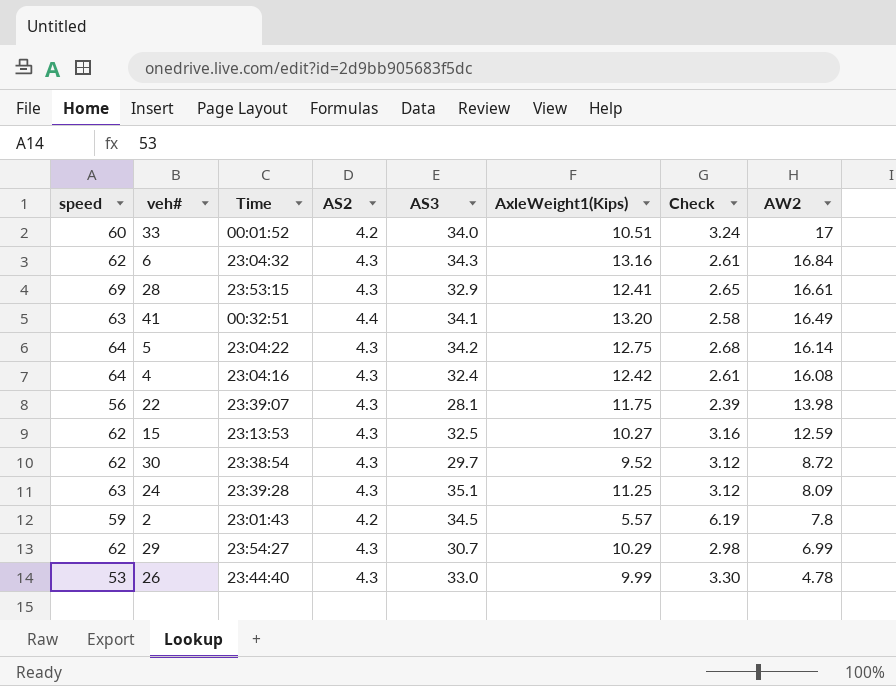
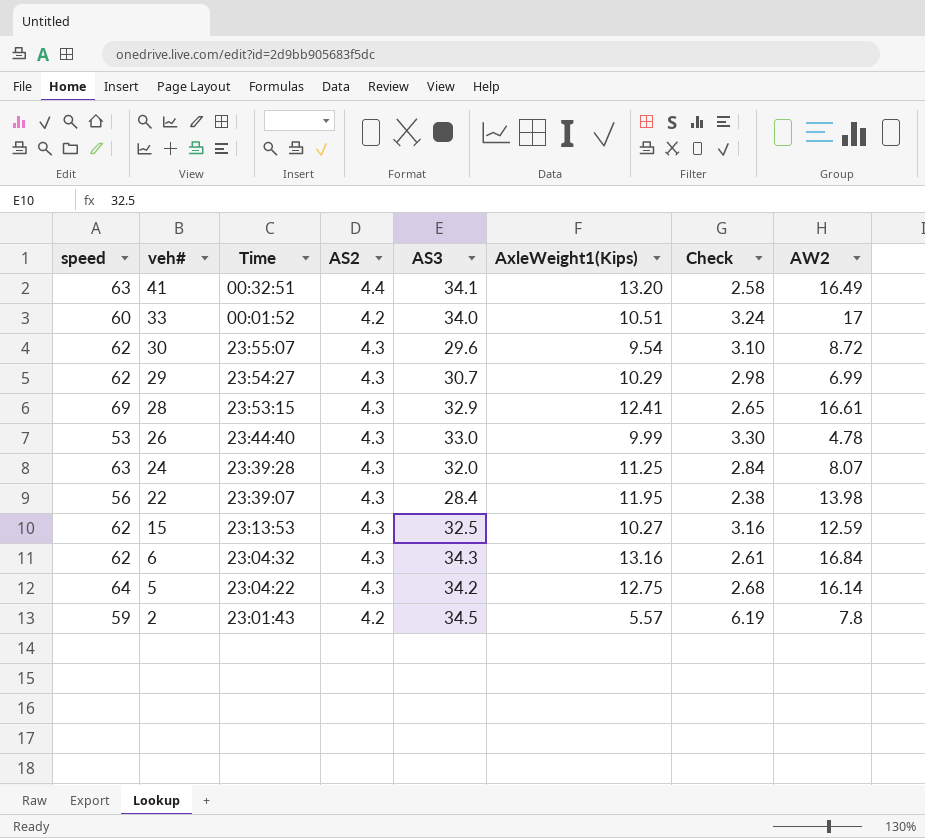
row order: AW2 descending -> veh# descending
row 4: 64 | 23:04:16 | 4.3 | 32.4 | 12.42 | 2.61 | 16.08 -> none
30 | Time: 23:38:54 -> 23:55:07
30 | AS3: 29.7 -> 29.6
30 | AxleWeight1(Kips): 9.52 -> 9.54
30 | Check: 3.12 -> 3.10
24 | AS3: 35.1 -> 32.0
24 | Check: 3.12 -> 2.84
24 | AW2: 8.09 -> 8.07
22 | AS3: 28.1 -> 28.4
22 | AxleWeight1(Kips): 11.75 -> 11.95
22 | Check: 2.39 -> 2.38

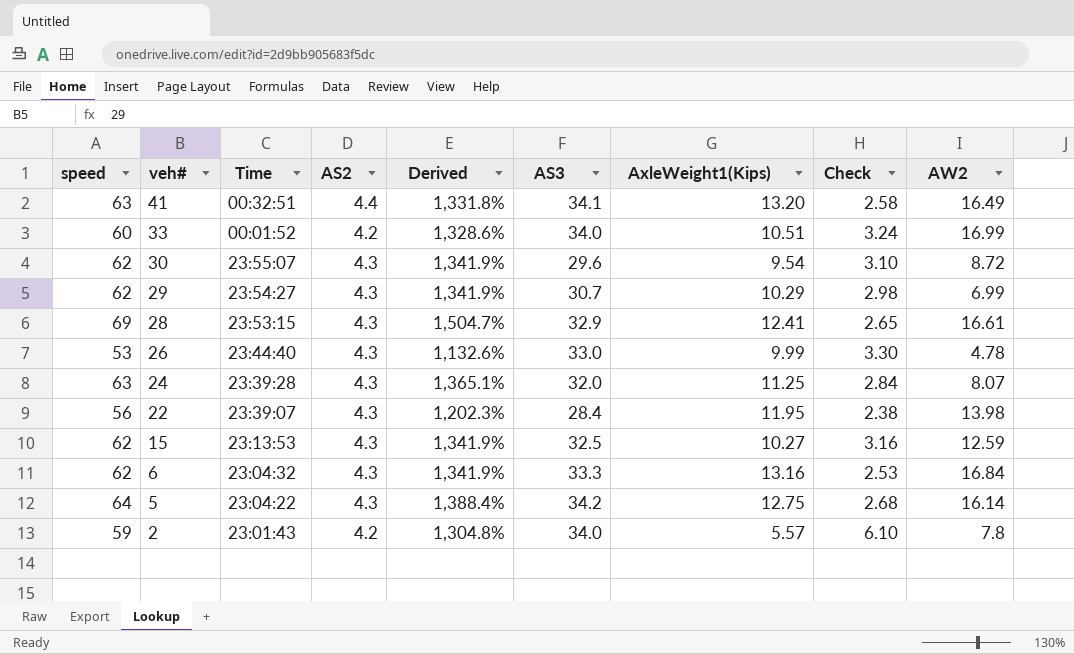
column Derived | formula: none -> ([speed] - [AS2]) / [AS2]
33 | AW2: 17 -> 16.99
6 | AS3: 34.3 -> 33.3
6 | Check: 2.61 -> 2.53
2 | AS3: 34.5 -> 34.0
2 | Check: 6.19 -> 6.10

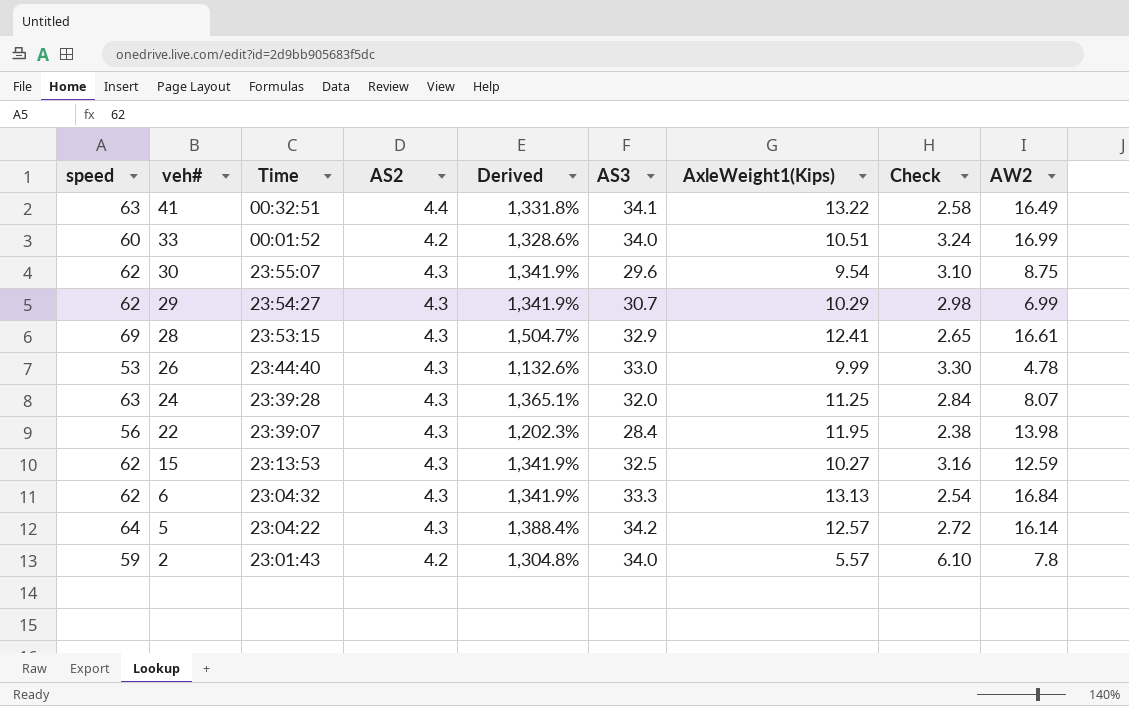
41 | AxleWeight1(Kips): 13.20 -> 13.22
30 | AW2: 8.72 -> 8.75
6 | AxleWeight1(Kips): 13.16 -> 13.13
6 | Check: 2.53 -> 2.54
5 | AxleWeight1(Kips): 12.75 -> 12.57
5 | Check: 2.68 -> 2.72

